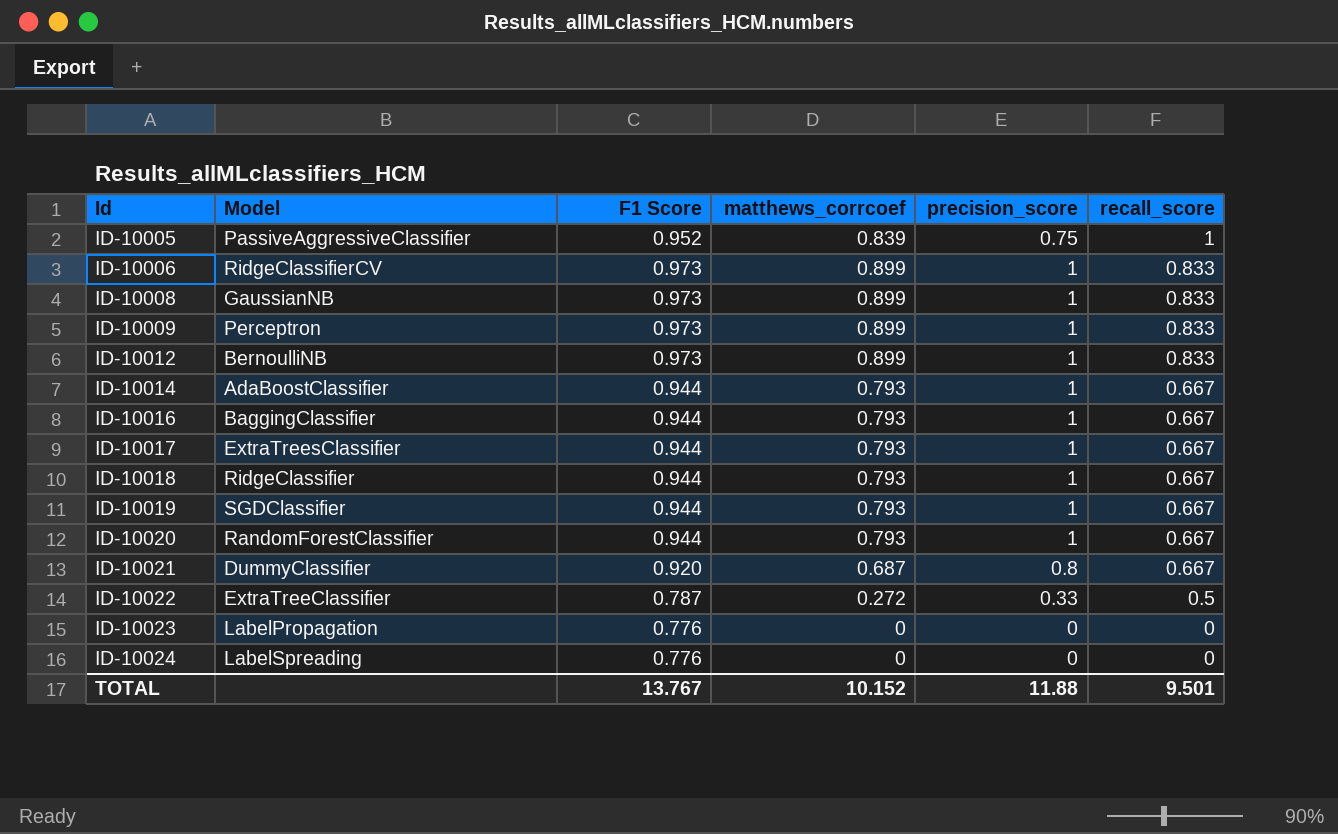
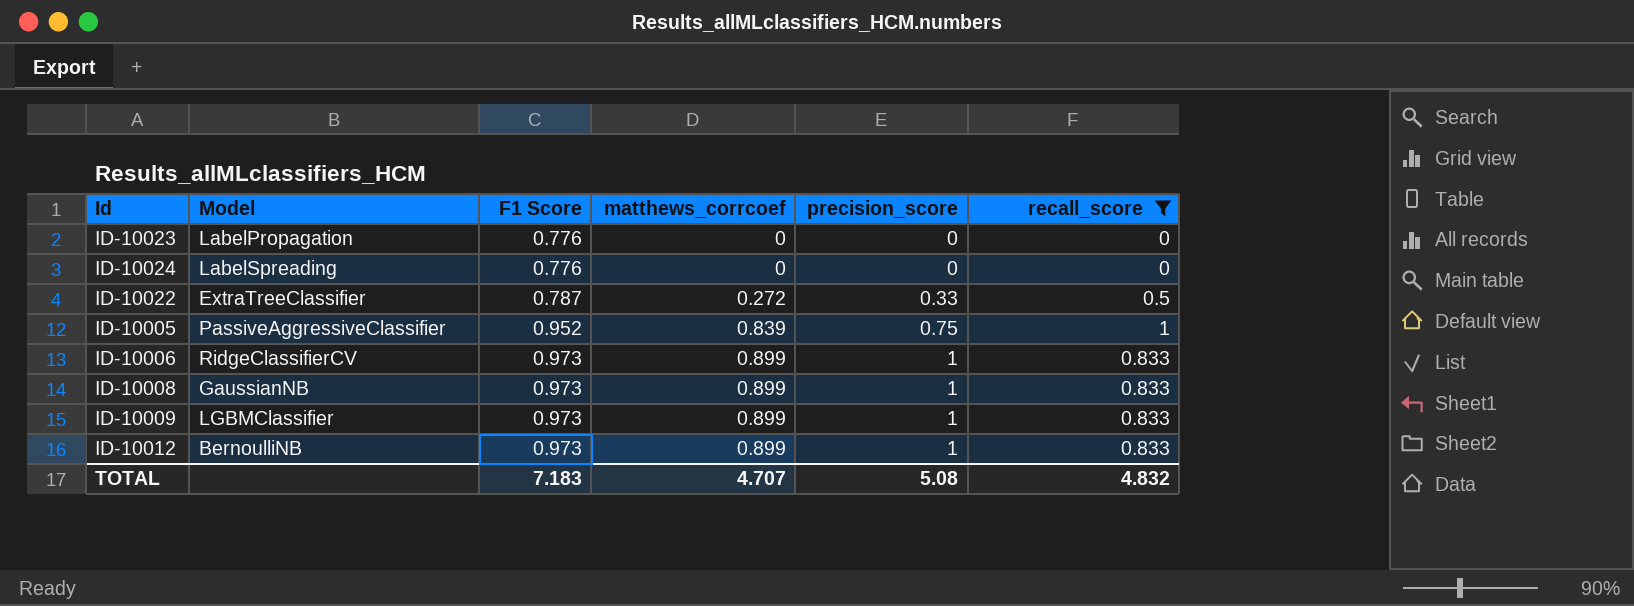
filter: none -> recall_score != 0.667
row order: Id ascending -> F1 Score ascending
ID-10009 | Model: Perceptron -> LGBMClassifier
TOTAL | F1 Score: 13.767 -> 7.183
TOTAL | matthews_corrcoef: 10.152 -> 4.707
TOTAL | precision_score: 11.88 -> 5.08
TOTAL | recall_score: 9.501 -> 4.832

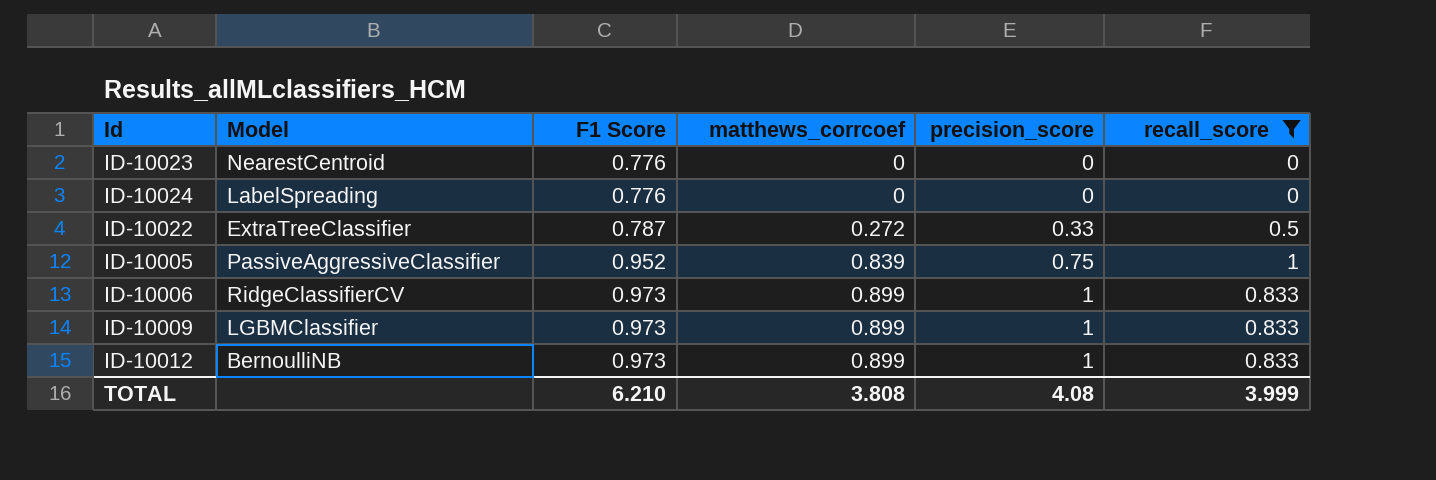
row ID-10008: GaussianNB | 0.973 | 0.899 | 1 | 0.833 -> none
ID-10023 | Model: LabelPropagation -> NearestCentroid
TOTAL | F1 Score: 7.183 -> 6.210
TOTAL | matthews_corrcoef: 4.707 -> 3.808
TOTAL | precision_score: 5.08 -> 4.08
TOTAL | recall_score: 4.832 -> 3.999

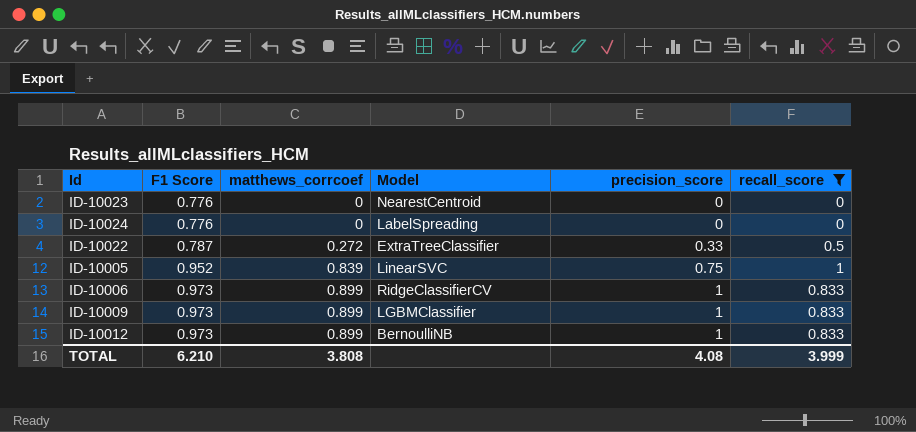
column Model | position: 2 -> 4
ID-10005 | Model: PassiveAggressiveClassifier -> LinearSVC

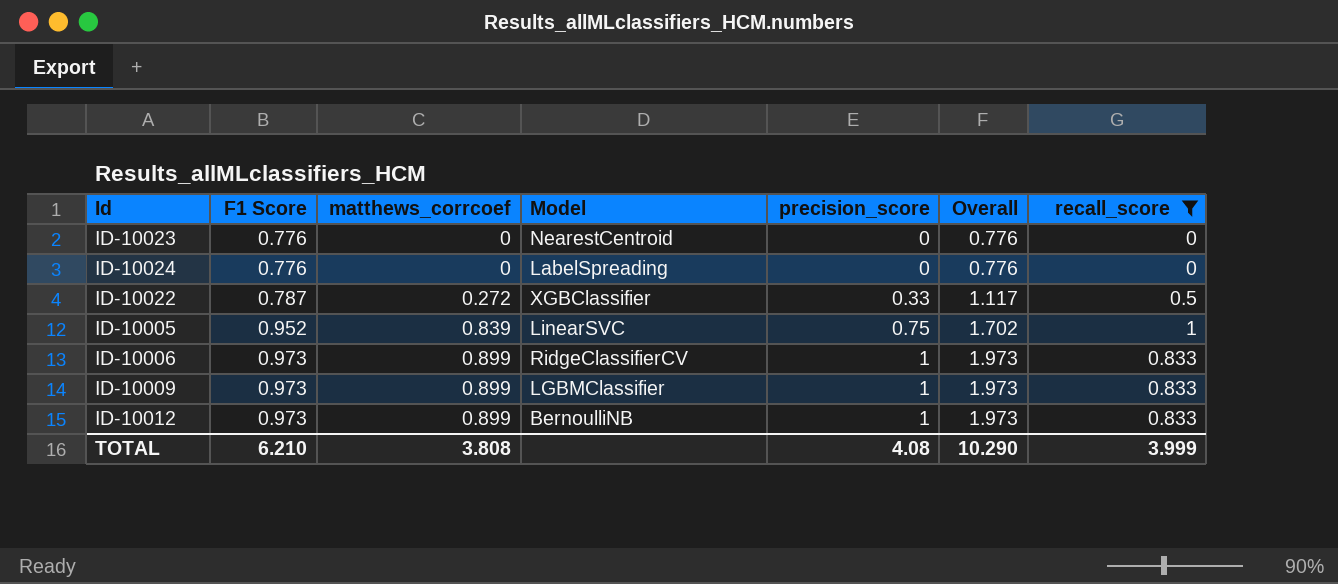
column Overall | formula: none -> [F1 Score] + [precision_score]
ID-10022 | Model: ExtraTreeClassifier -> XGBClassifier

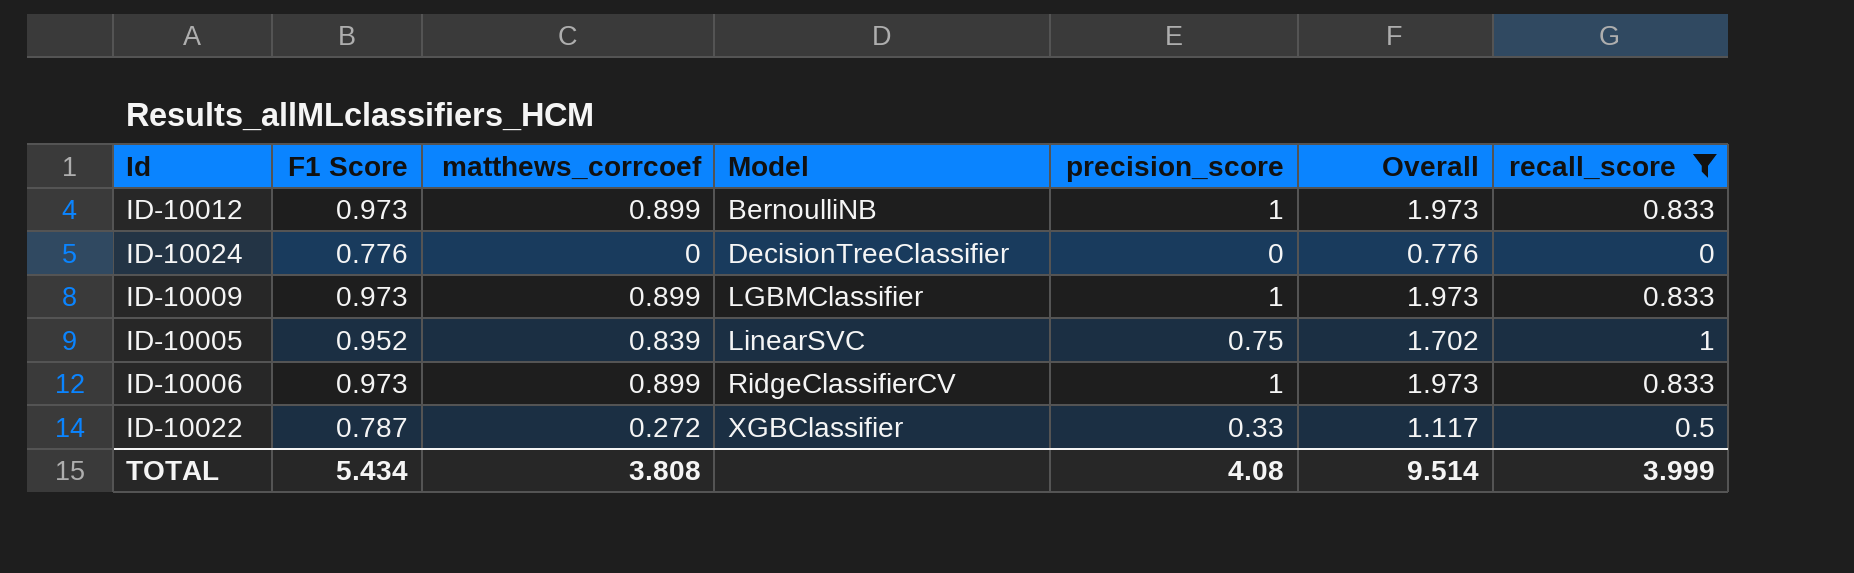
row order: F1 Score ascending -> Model ascending
row ID-10023: 0.776 | 0 | NearestCentroid | 0 | 0.776 | 0 -> none
ID-10024 | Model: LabelSpreading -> DecisionTreeClassifier
TOTAL | F1 Score: 6.210 -> 5.434
TOTAL | Overall: 10.290 -> 9.514

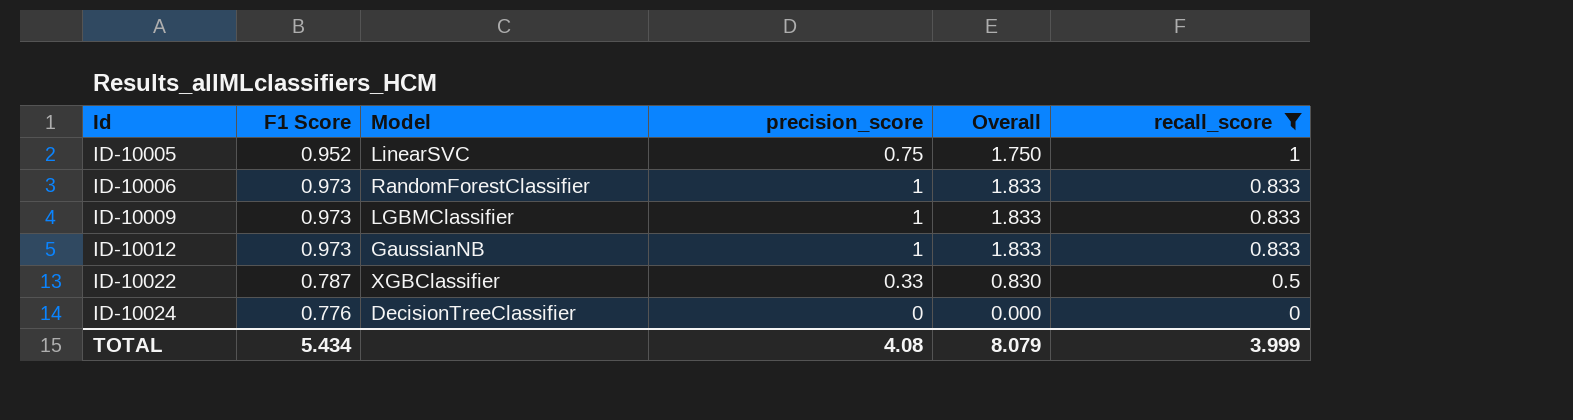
row order: Model ascending -> Id ascending
column matthews_corrcoef | position: 3 -> none
column Overall | formula: [F1 Score] + [precision_score] -> [precision_score] + [recall_score]
ID-10006 | Model: RidgeClassifierCV -> RandomForestClassifier
ID-10012 | Model: BernoulliNB -> GaussianNB
TOTAL | Overall: 9.514 -> 8.079

